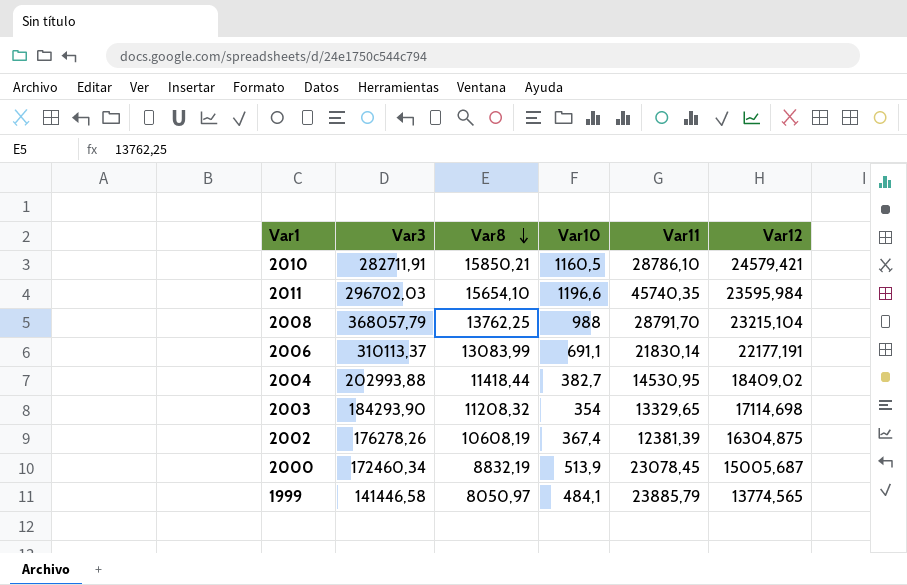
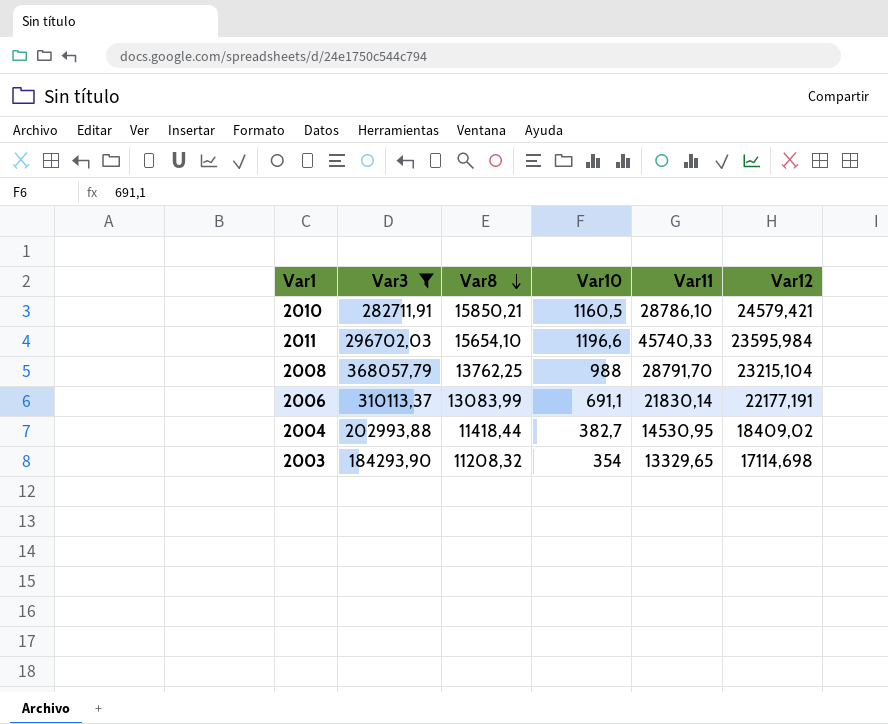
filter: none -> Var3 >= 184293,90
2011 | Var11: 45740,35 -> 45740,33

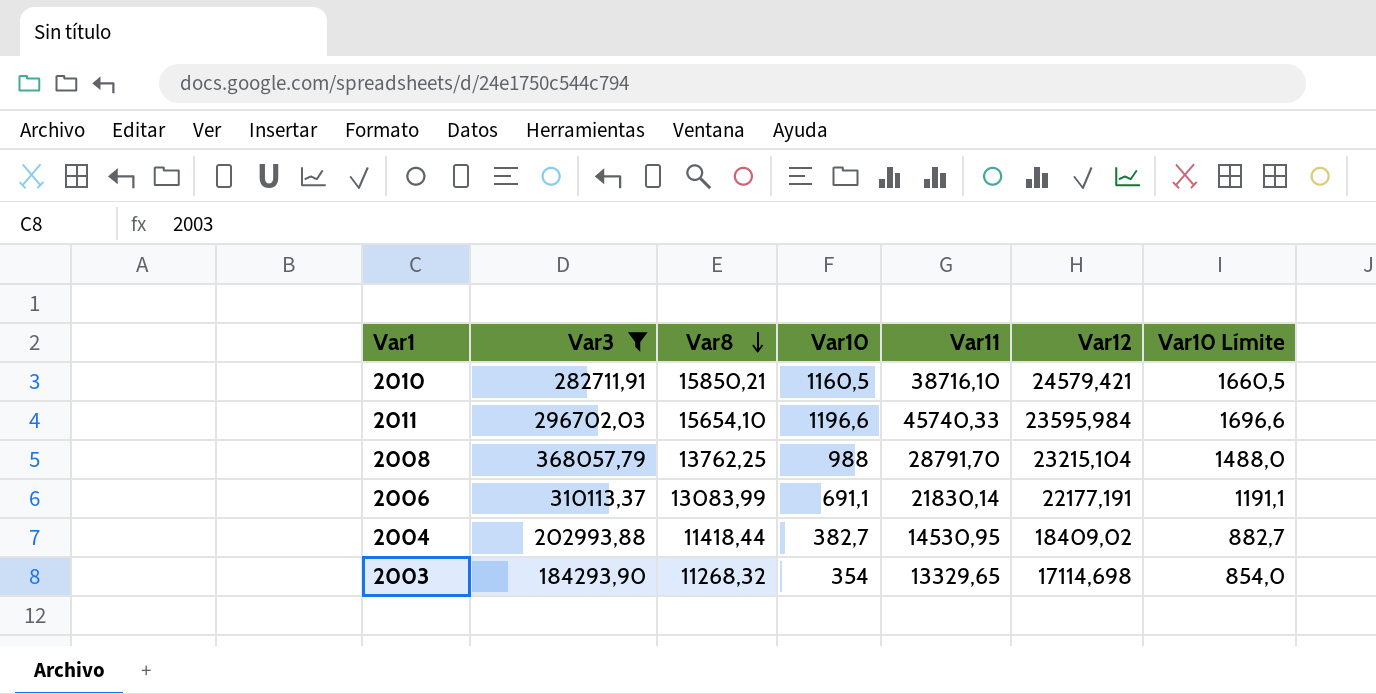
column Var10 Límite | formula: none -> [Var10] + 500
2010 | Var11: 28786,10 -> 38716,10
2003 | Var8: 11208,32 -> 11268,32

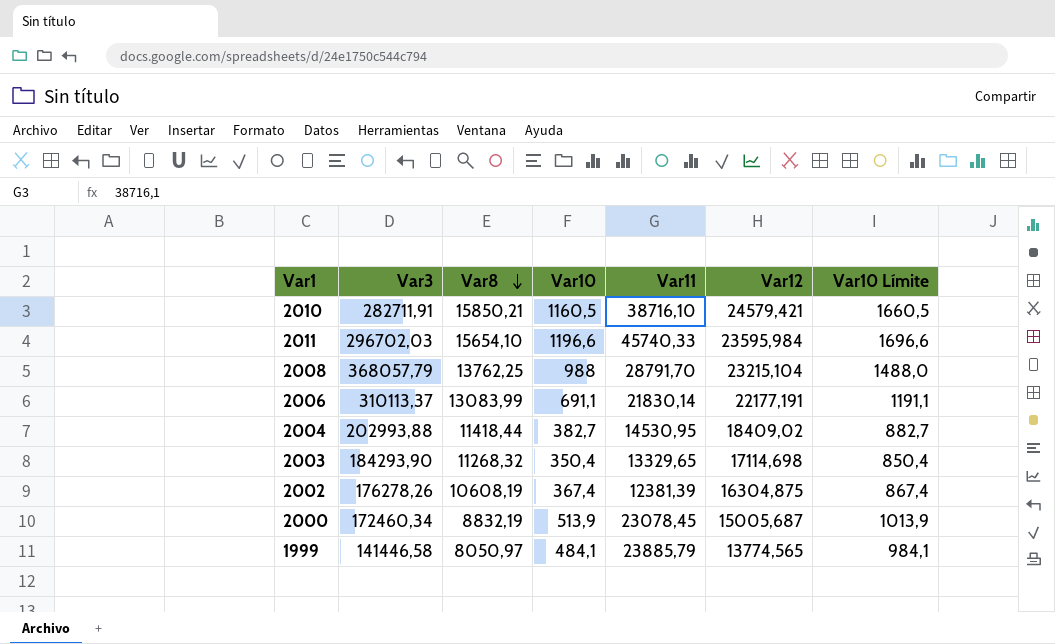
filter: Var3 >= 184293,90 -> none
2003 | Var10: 354 -> 350,4
2003 | Var10 Límite: 854,0 -> 850,4

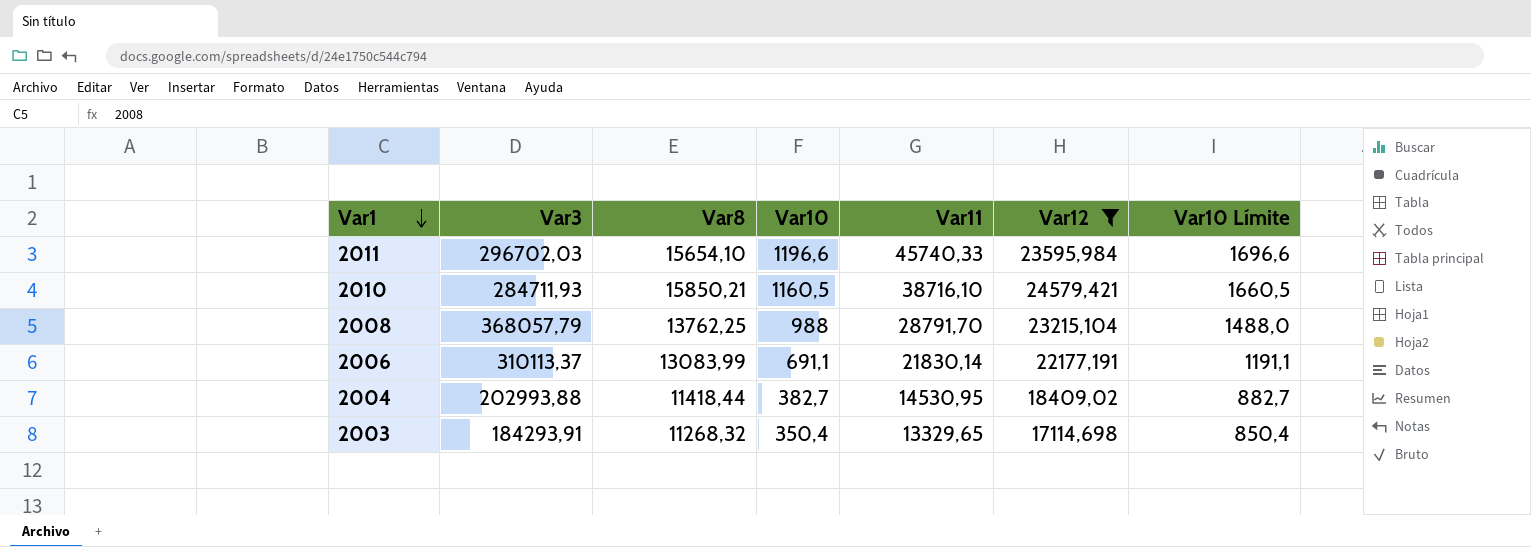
filter: none -> Var12 >= 17114,698
row order: Var8 descending -> Var1 descending
2010 | Var3: 282711,91 -> 284711,93
2003 | Var3: 184293,90 -> 184293,91

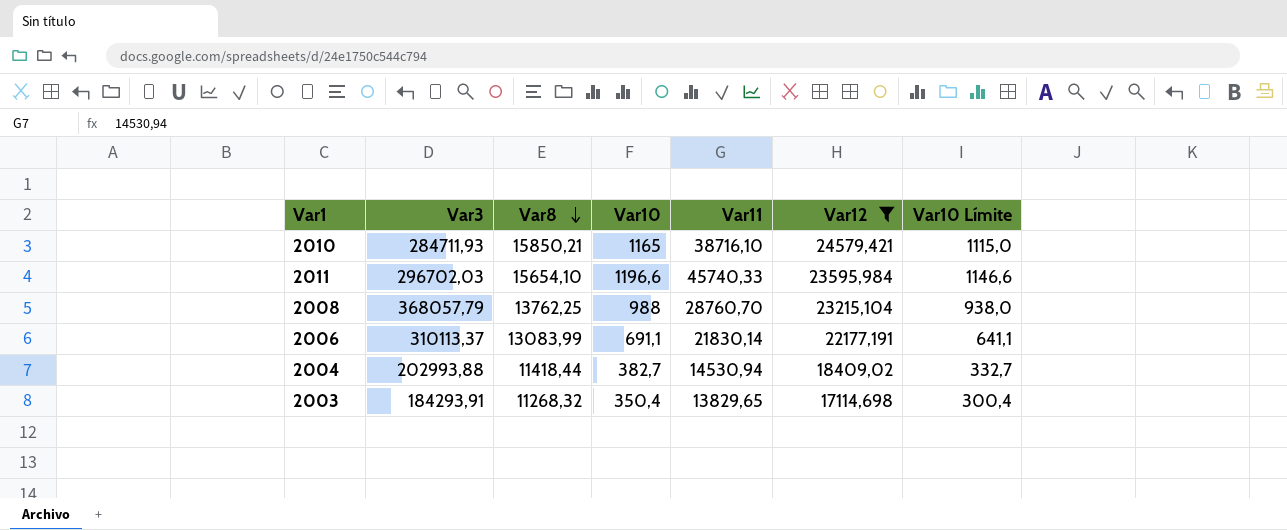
row order: Var1 descending -> Var8 descending
column Var10 Límite | formula: [Var10] + 500 -> [Var10] - 50
2010 | Var10: 1160,5 -> 1165
2008 | Var11: 28791,70 -> 28760,70
2004 | Var11: 14530,95 -> 14530,94
2003 | Var11: 13329,65 -> 13829,65

